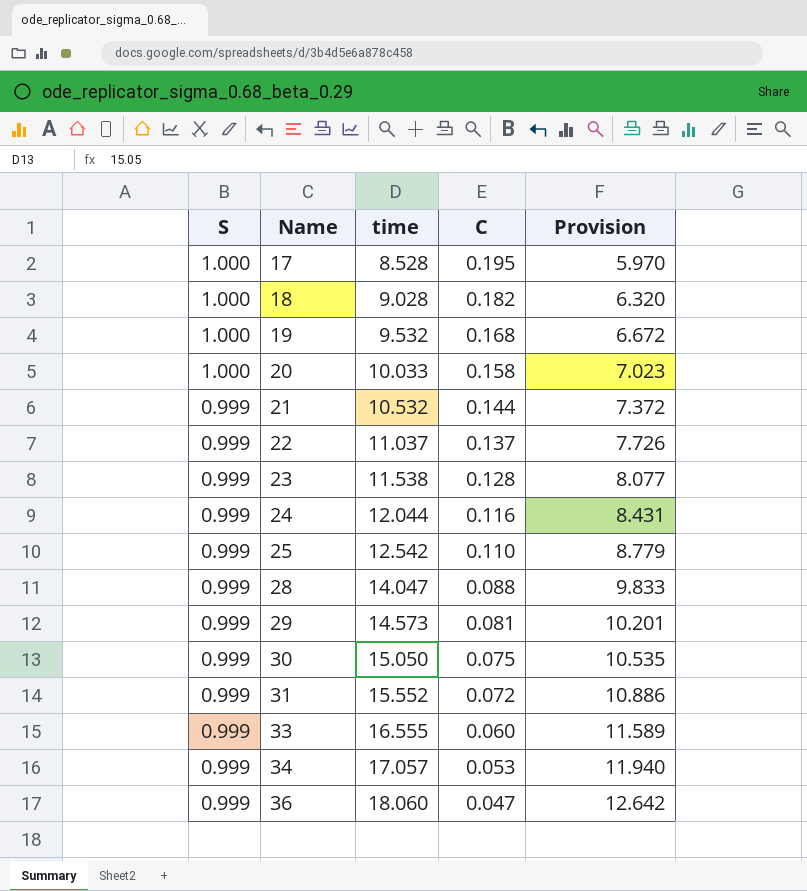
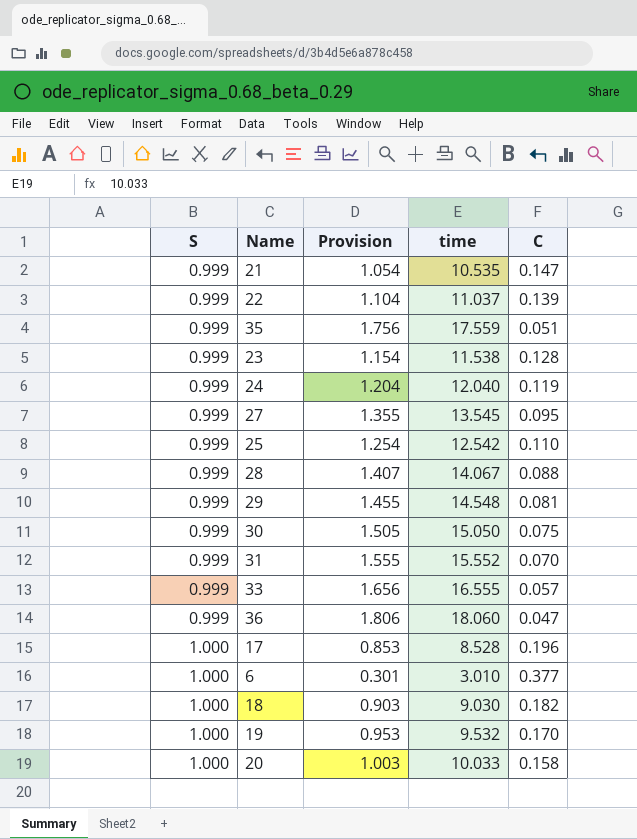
row order: S descending -> S ascending
column Provision | formula: [time] * 0.7 -> [time] * 0.1
column Provision | position: 5 -> 3
row 34: 0.999 | 17.057 | 0.053 | 11.940 -> none
21 | time: 10.532 -> 10.535
21 | C: 0.144 -> 0.147
22 | C: 0.137 -> 0.139
row 35: none -> 0.999 | 1.756 | 17.559 | 0.051
24 | time: 12.044 -> 12.040
24 | C: 0.116 -> 0.119
row 27: none -> 0.999 | 1.355 | 13.545 | 0.095
28 | time: 14.047 -> 14.067
29 | time: 14.573 -> 14.548
31 | C: 0.072 -> 0.070
33 | C: 0.060 -> 0.057
17 | C: 0.195 -> 0.196
row 6: none -> 1.000 | 0.301 | 3.010 | 0.377
18 | time: 9.028 -> 9.030
19 | C: 0.168 -> 0.170

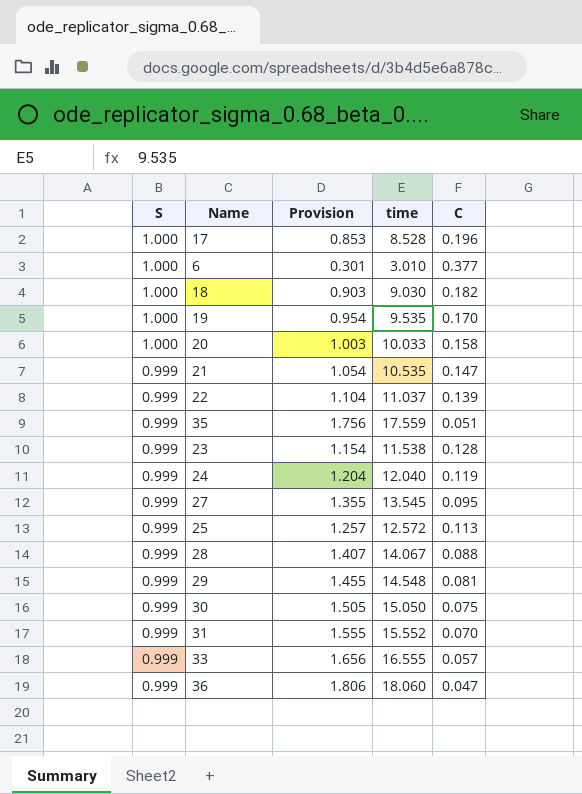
row order: S ascending -> S descending
19 | Provision: 0.953 -> 0.954
19 | time: 9.532 -> 9.535
25 | Provision: 1.254 -> 1.257
25 | time: 12.542 -> 12.572
25 | C: 0.110 -> 0.113

